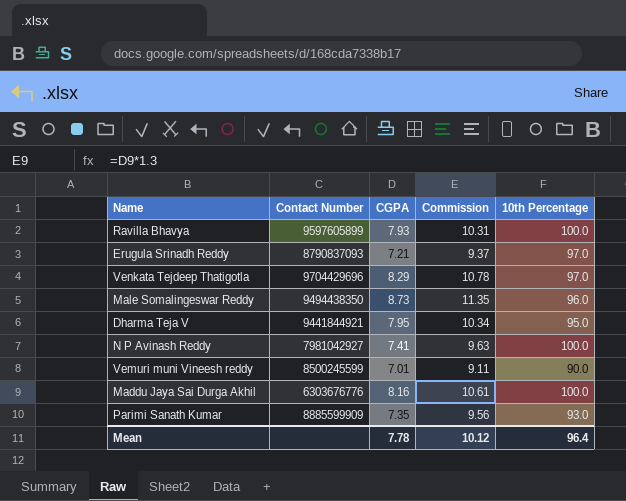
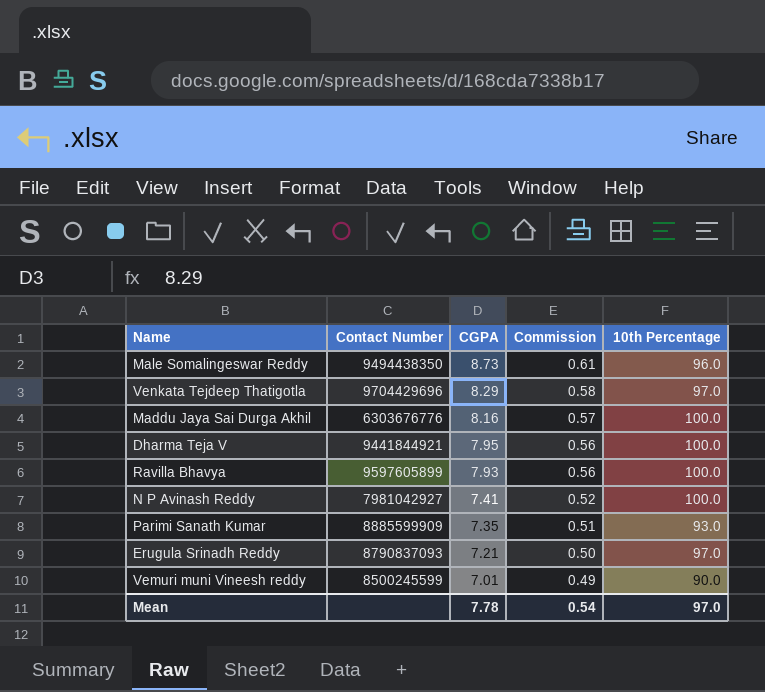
row order: none -> CGPA descending
column Commission | formula: [CGPA] * 1.3 -> [CGPA] * 0.07
Dharma Teja V | 10th Percentage: 95.0 -> 100.0
Mean | Commission: 10.12 -> 0.54
Mean | 10th Percentage: 96.4 -> 97.0

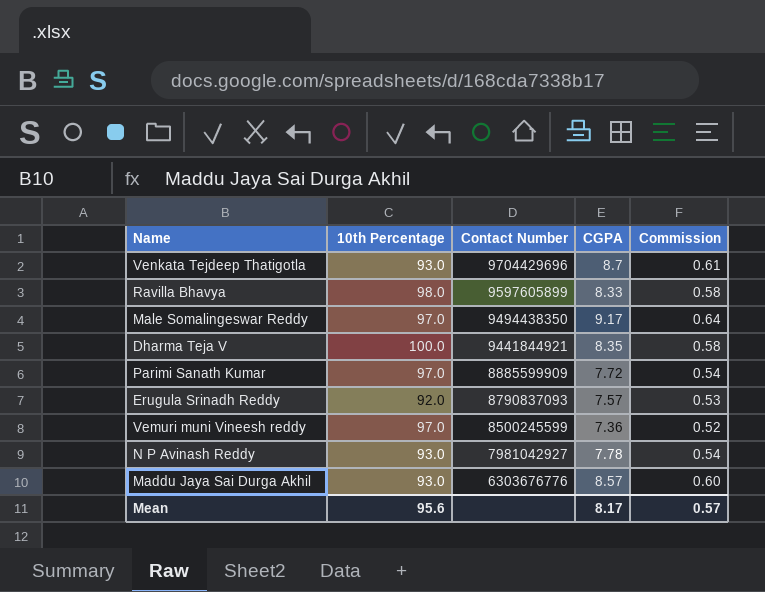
row order: CGPA descending -> Contact Number descending
column 10th Percentage | position: 5 -> 2
Venkata Tejdeep Thatigotla | 10th Percentage: 97.0 -> 93.0
Venkata Tejdeep Thatigotla | CGPA: 8.29 -> 8.7
Venkata Tejdeep Thatigotla | Commission: 0.58 -> 0.61
Ravilla Bhavya | 10th Percentage: 100.0 -> 98.0
Ravilla Bhavya | CGPA: 7.93 -> 8.33
Ravilla Bhavya | Commission: 0.56 -> 0.58
Male Somalingeswar Reddy | 10th Percentage: 96.0 -> 97.0
Male Somalingeswar Reddy | CGPA: 8.73 -> 9.17
Male Somalingeswar Reddy | Commission: 0.61 -> 0.64
Dharma Teja V | CGPA: 7.95 -> 8.35
Dharma Teja V | Commission: 0.56 -> 0.58
Parimi Sanath Kumar | 10th Percentage: 93.0 -> 97.0
Parimi Sanath Kumar | CGPA: 7.35 -> 7.72
Parimi Sanath Kumar | Commission: 0.51 -> 0.54
Erugula Srinadh Reddy | 10th Percentage: 97.0 -> 92.0
Erugula Srinadh Reddy | CGPA: 7.21 -> 7.57
Erugula Srinadh Reddy | Commission: 0.50 -> 0.53
Vemuri muni Vineesh reddy | 10th Percentage: 90.0 -> 97.0
Vemuri muni Vineesh reddy | CGPA: 7.01 -> 7.36
Vemuri muni Vineesh reddy | Commission: 0.49 -> 0.52
N P Avinash Reddy | 10th Percentage: 100.0 -> 93.0
N P Avinash Reddy | CGPA: 7.41 -> 7.78
N P Avinash Reddy | Commission: 0.52 -> 0.54
Maddu Jaya Sai Durga Akhil | 10th Percentage: 100.0 -> 93.0
Maddu Jaya Sai Durga Akhil | CGPA: 8.16 -> 8.57
Maddu Jaya Sai Durga Akhil | Commission: 0.57 -> 0.60
Mean | 10th Percentage: 97.0 -> 95.6
Mean | CGPA: 7.78 -> 8.17
Mean | Commission: 0.54 -> 0.57

